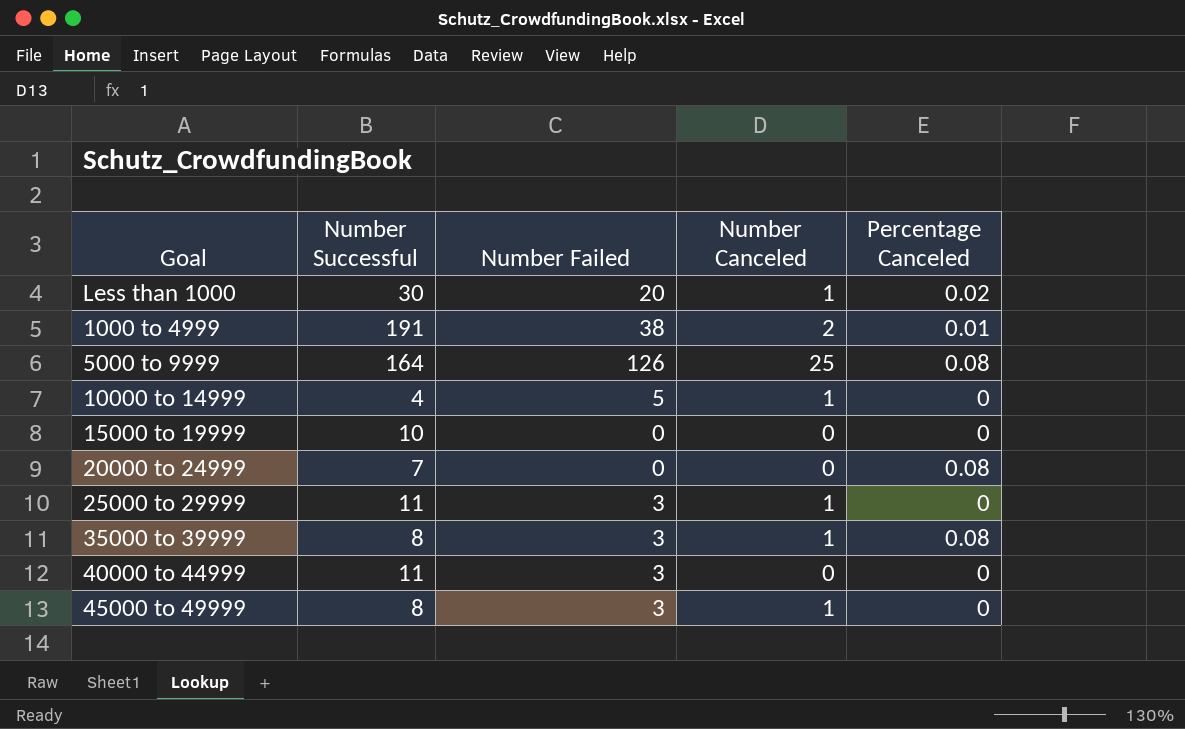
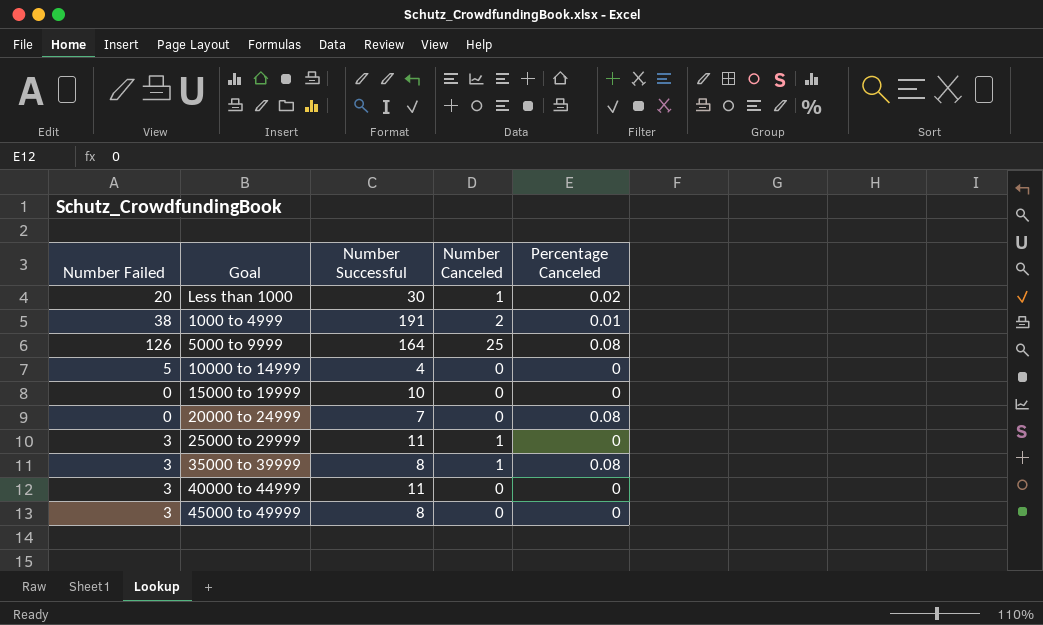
column Number Failed | position: 3 -> 1
10000 to 14999 | Number Canceled: 1 -> 0
45000 to 49999 | Number Canceled: 1 -> 0

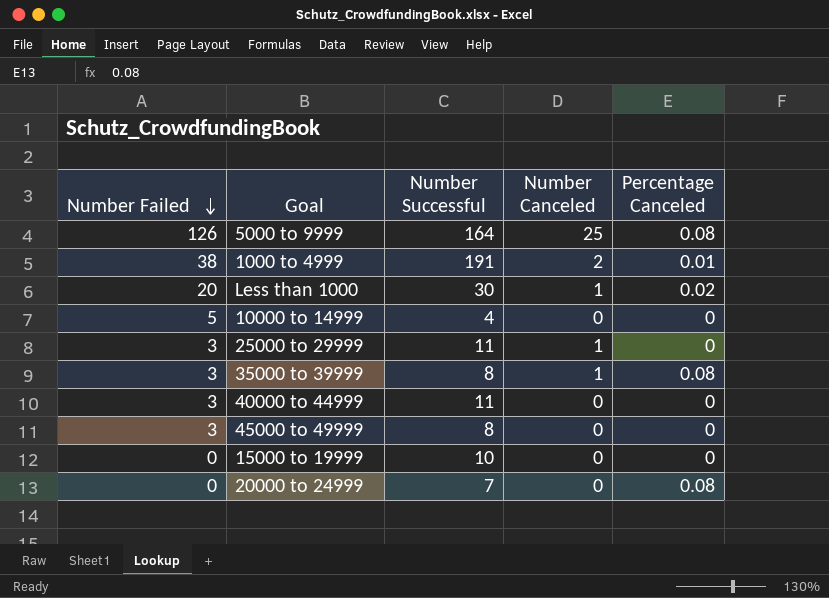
row order: none -> Number Failed descending

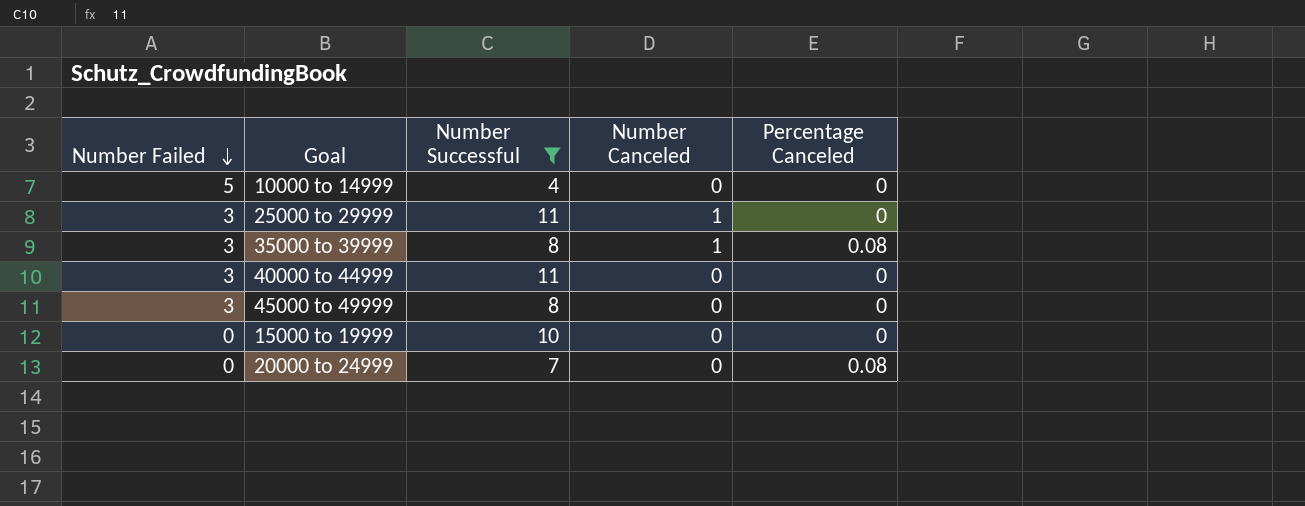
filter: none -> Number Successful <= 11

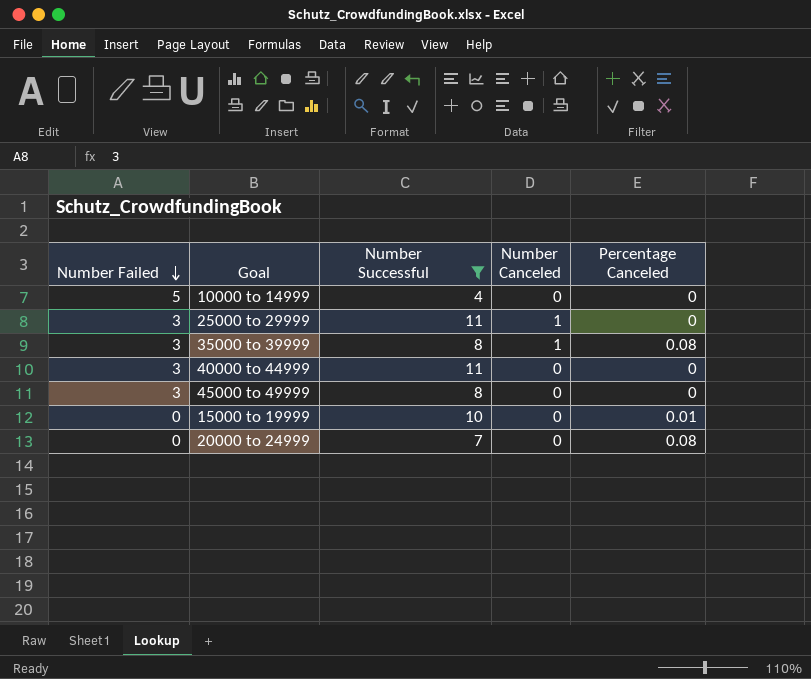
15000 to 19999 | Percentage Canceled: 0 -> 0.01

